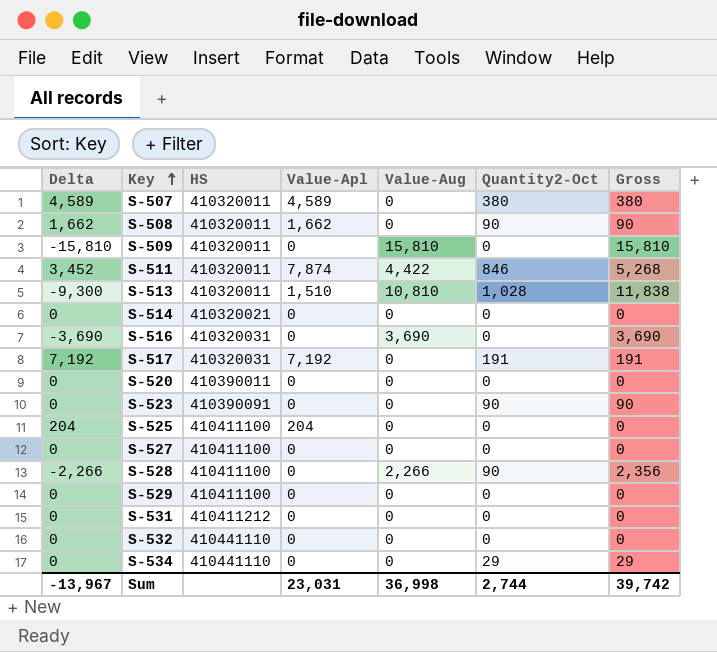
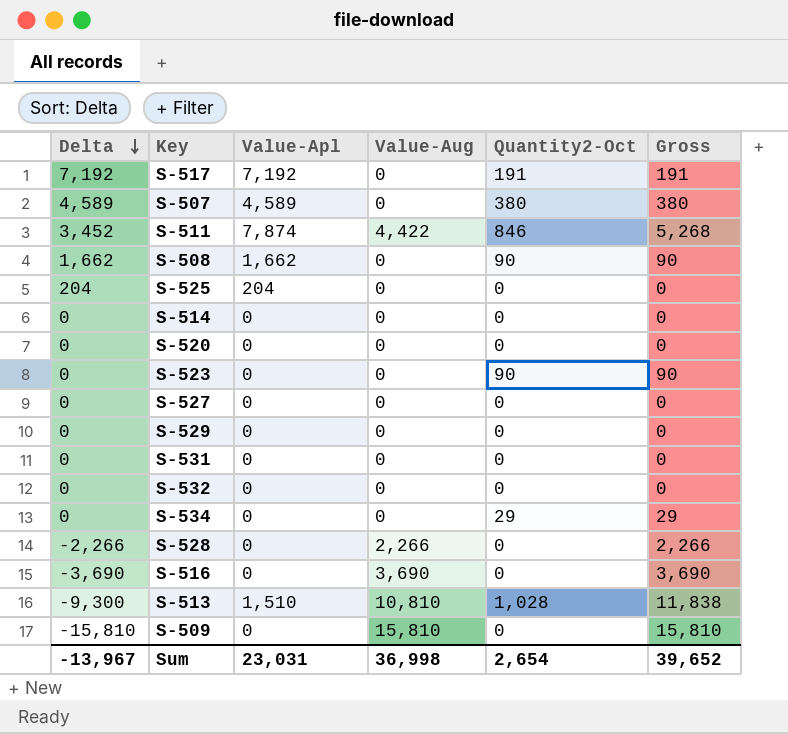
row order: Key ascending -> Delta descending
column HS | position: 3 -> none
S-528 | Quantity2-Oct: 90 -> 0
S-528 | Gross: 2,356 -> 2,266
Sum | Quantity2-Oct: 2,744 -> 2,654
Sum | Gross: 39,742 -> 39,652

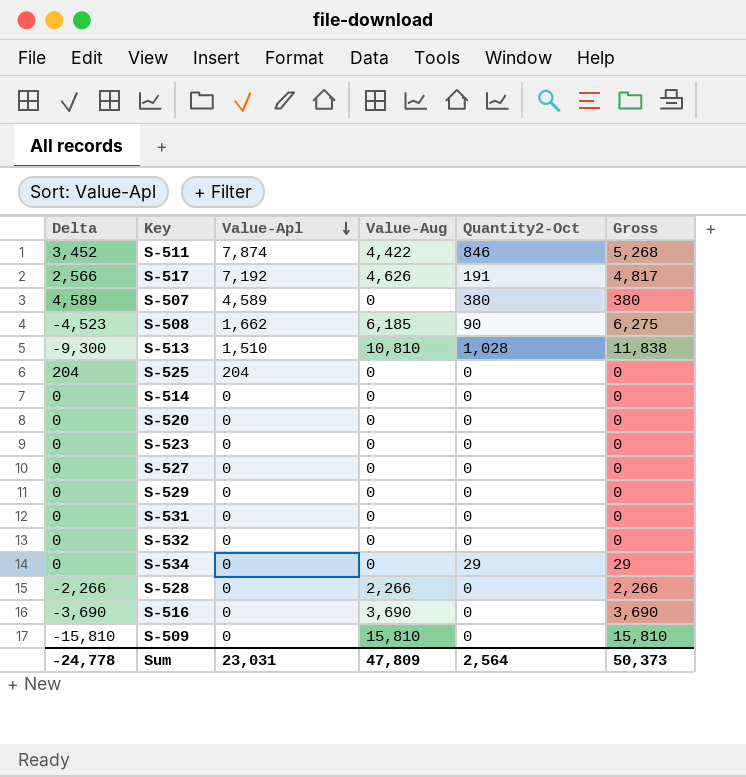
row order: Delta descending -> Value-Apl descending
S-517 | Delta: 7,192 -> 2,566
S-517 | Value-Aug: 0 -> 4,626
S-517 | Gross: 191 -> 4,817
S-508 | Delta: 1,662 -> -4,523
S-508 | Value-Aug: 0 -> 6,185
S-508 | Gross: 90 -> 6,275
S-523 | Quantity2-Oct: 90 -> 0
S-523 | Gross: 90 -> 0
Sum | Delta: -13,967 -> -24,778
Sum | Value-Aug: 36,998 -> 47,809
Sum | Quantity2-Oct: 2,654 -> 2,564
Sum | Gross: 39,652 -> 50,373

